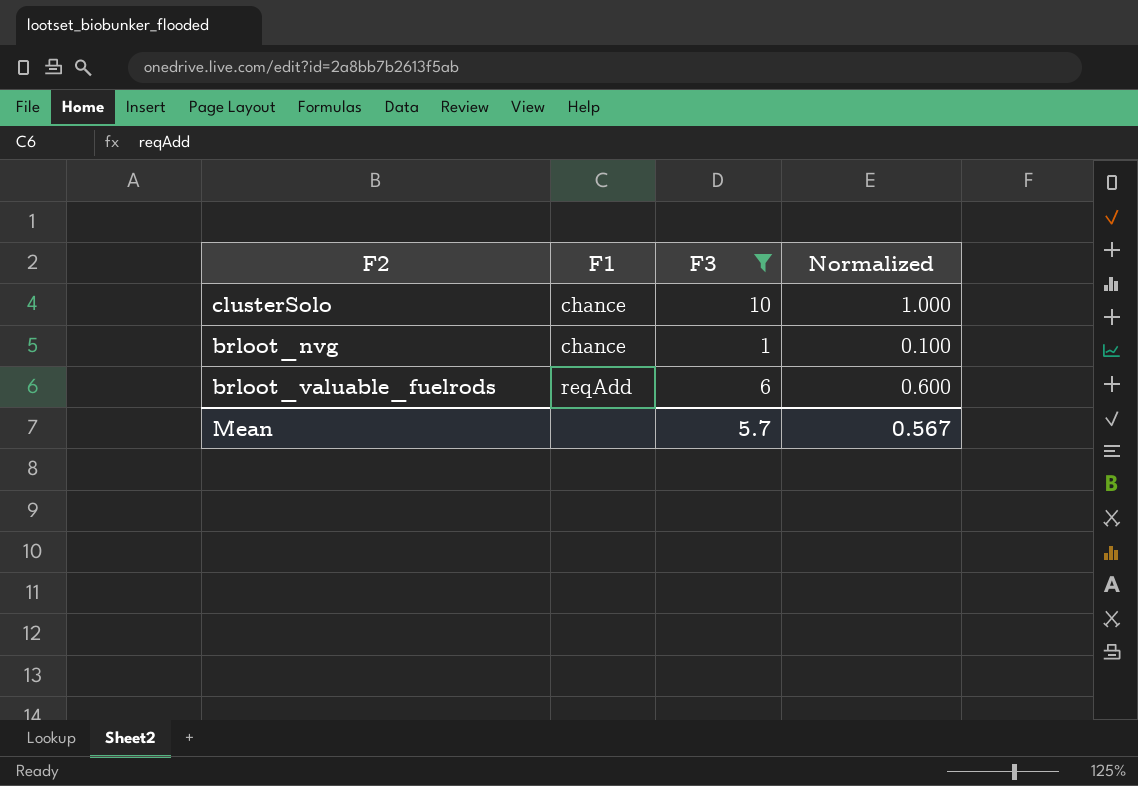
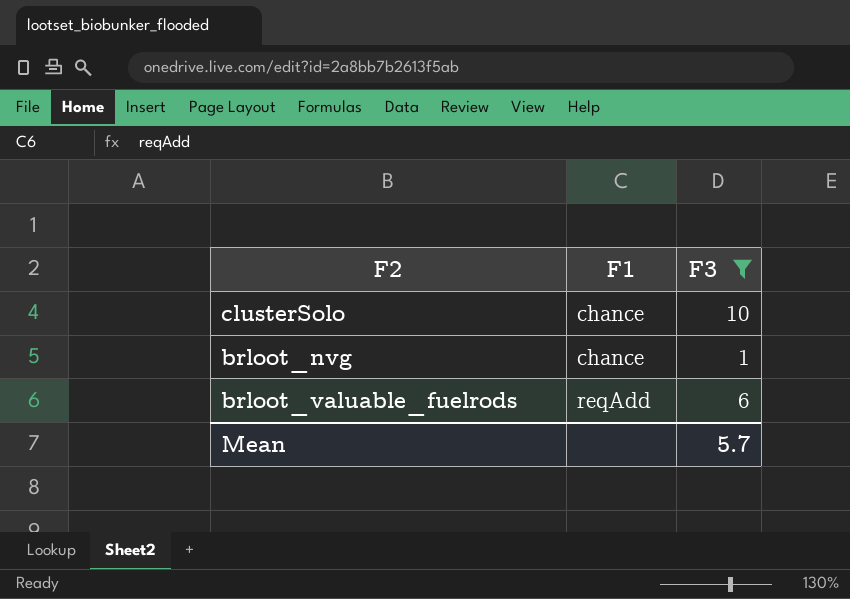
column Normalized | formula: [F3] * 0.1 -> none

